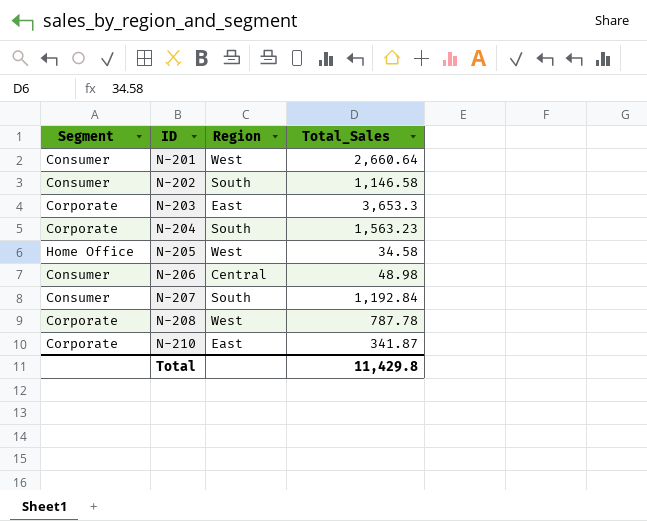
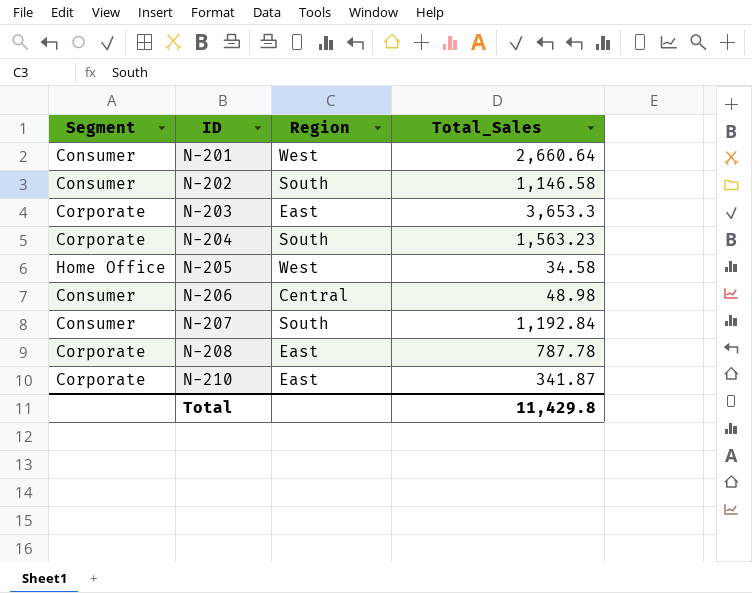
N-208 | Region: West -> East

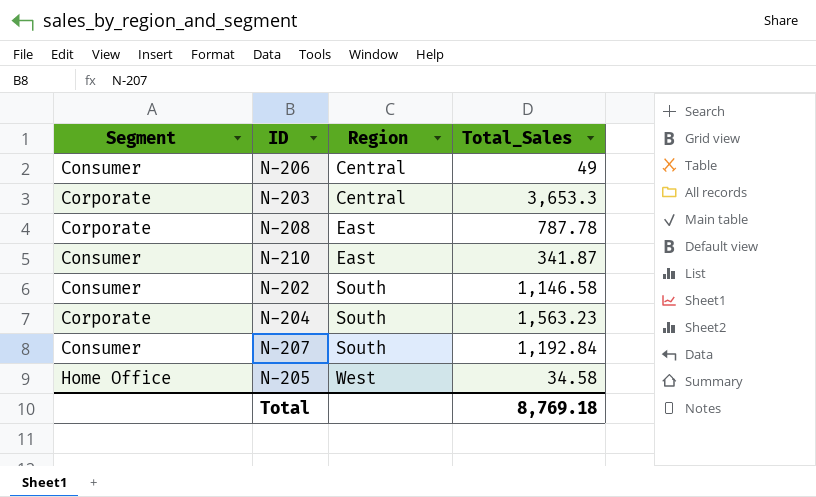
row order: ID ascending -> Region ascending
row N-201: Consumer | West | 2,660.64 -> none
N-206 | Total_Sales: 48.98 -> 49
N-203 | Region: East -> Central
N-210 | Segment: Corporate -> Consumer
Total | Total_Sales: 11,429.8 -> 8,769.18

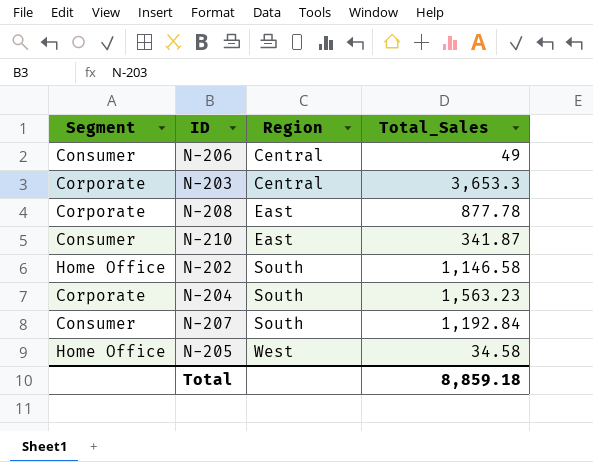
N-208 | Total_Sales: 787.78 -> 877.78
N-202 | Segment: Consumer -> Home Office
Total | Total_Sales: 8,769.18 -> 8,859.18

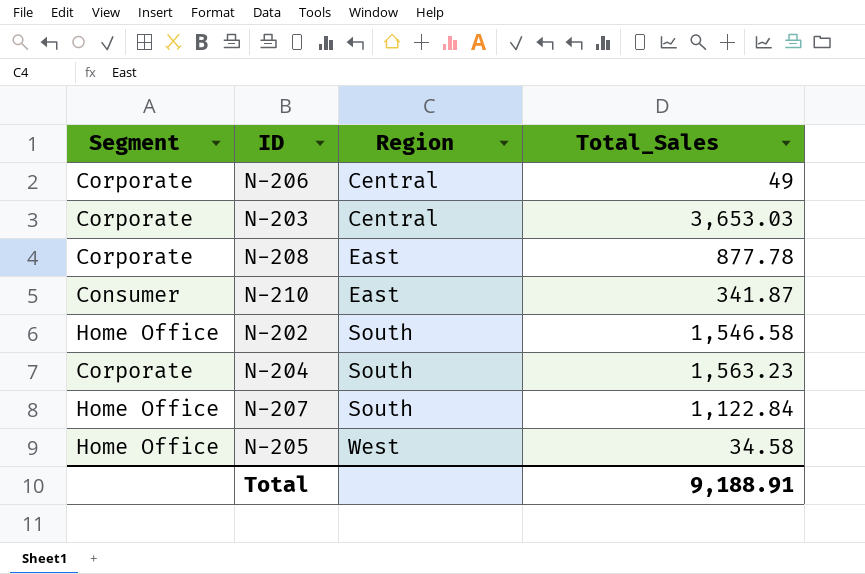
N-206 | Segment: Consumer -> Corporate
N-203 | Total_Sales: 3,653.3 -> 3,653.03
N-202 | Total_Sales: 1,146.58 -> 1,546.58
N-207 | Segment: Consumer -> Home Office
N-207 | Total_Sales: 1,192.84 -> 1,122.84
Total | Total_Sales: 8,859.18 -> 9,188.91

